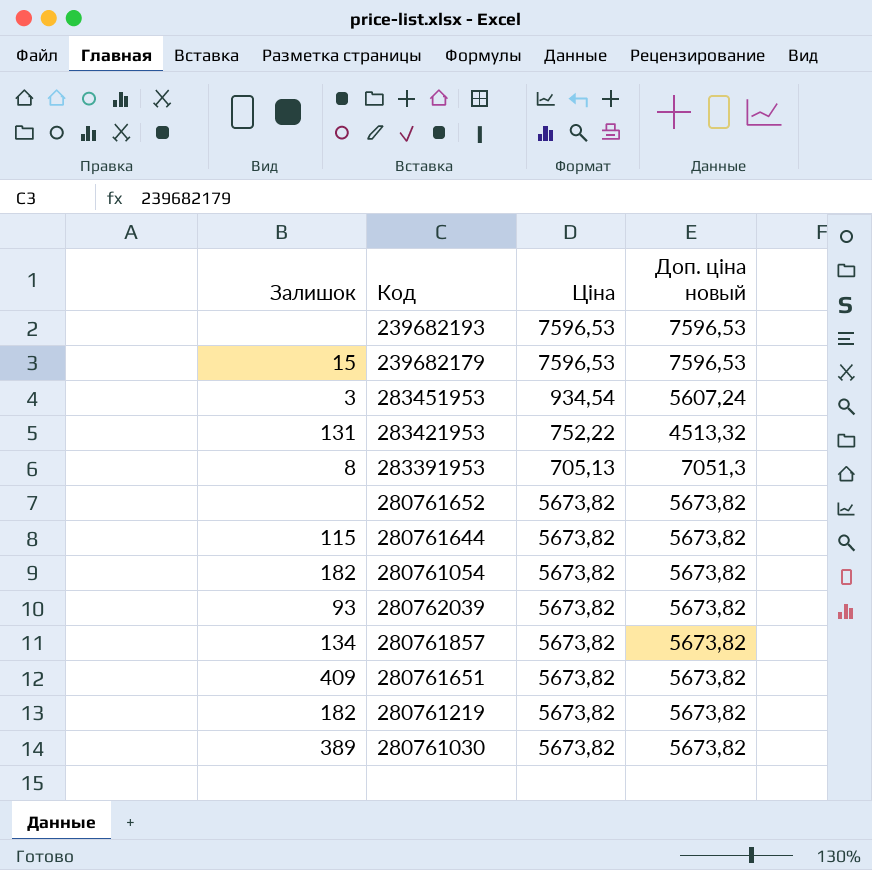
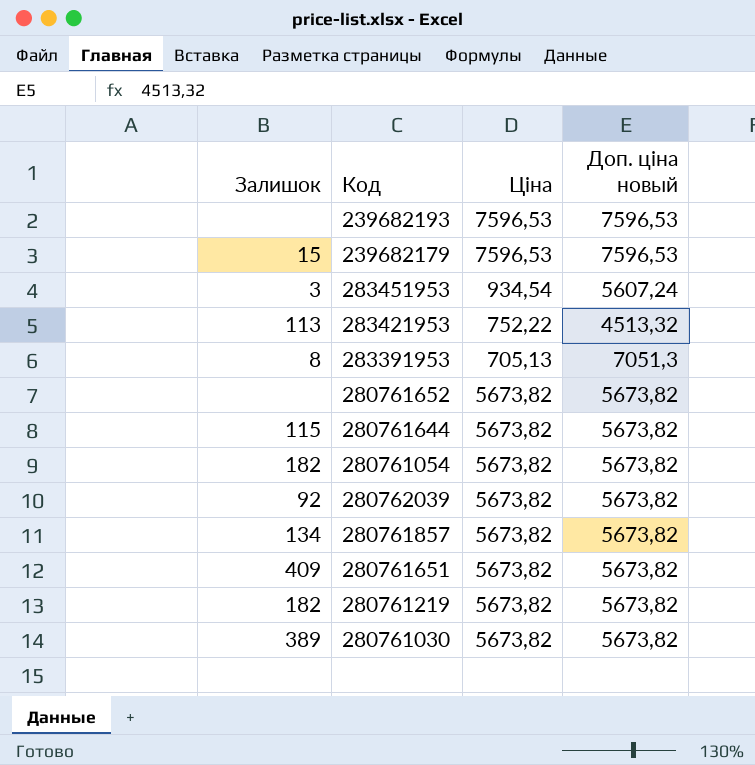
283421953 | Залишок: 131 -> 113
280762039 | Залишок: 93 -> 92

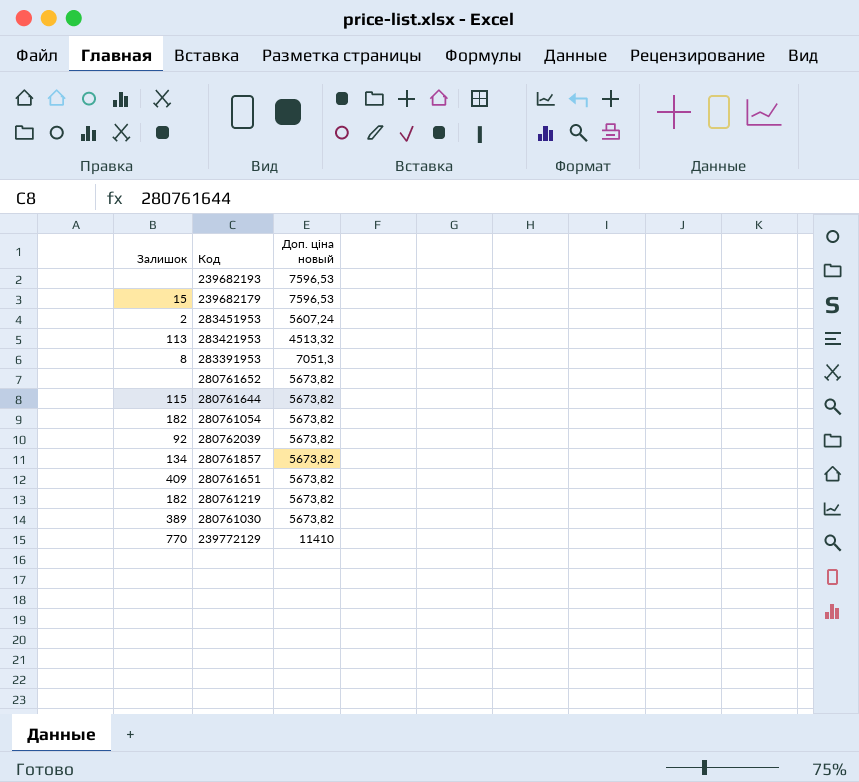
column Ціна | position: 3 -> none
283451953 | Залишок: 3 -> 2
row 239772129: none -> 770 | 11410

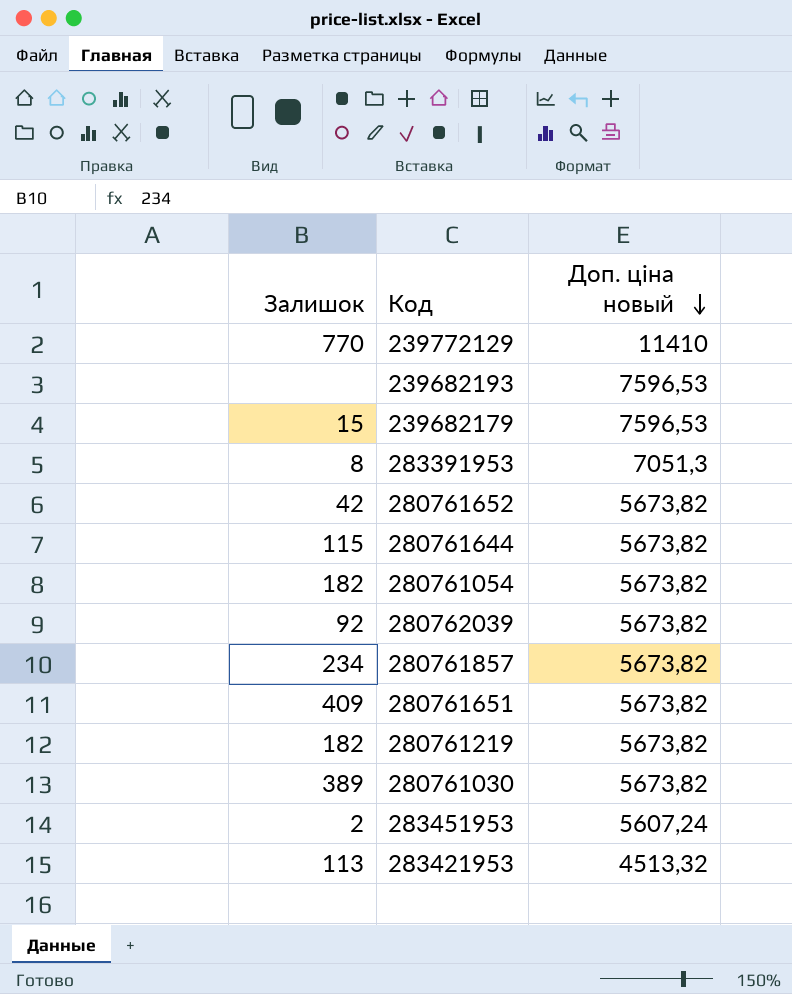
row order: none -> Доп. ціна новый descending
280761652 | Залишок: none -> 42
280761857 | Залишок: 134 -> 234

